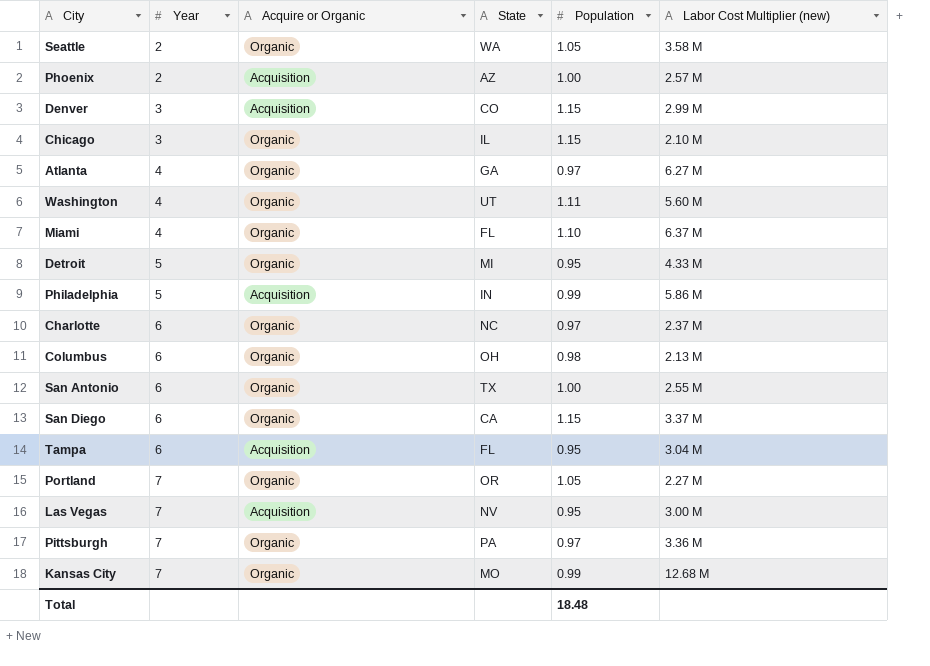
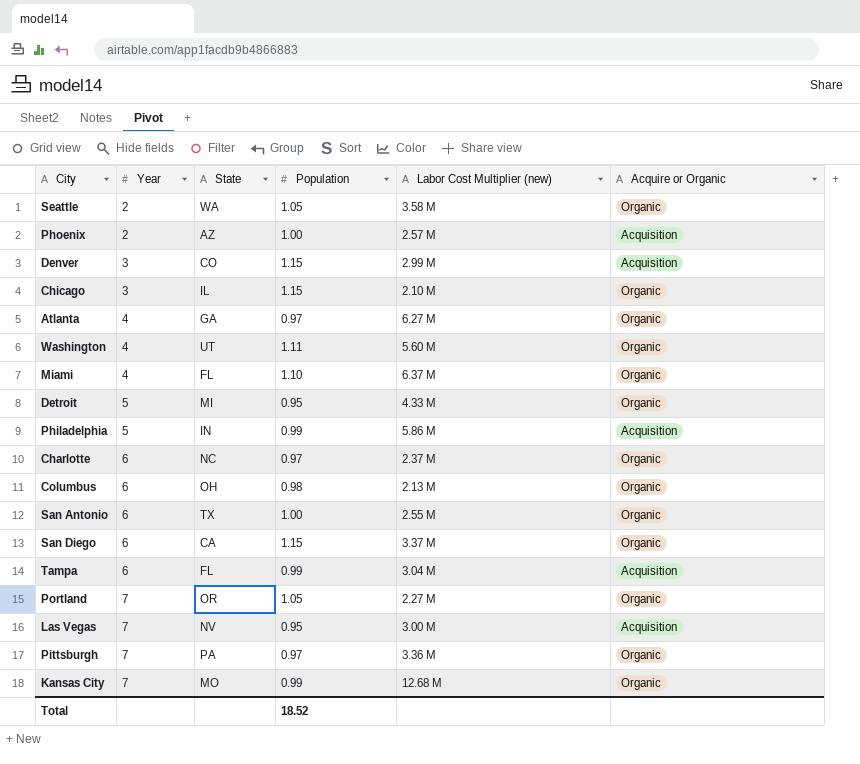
column Acquire or Organic | position: 3 -> 6
Tampa | Population: 0.95 -> 0.99
Total | Population: 18.48 -> 18.52

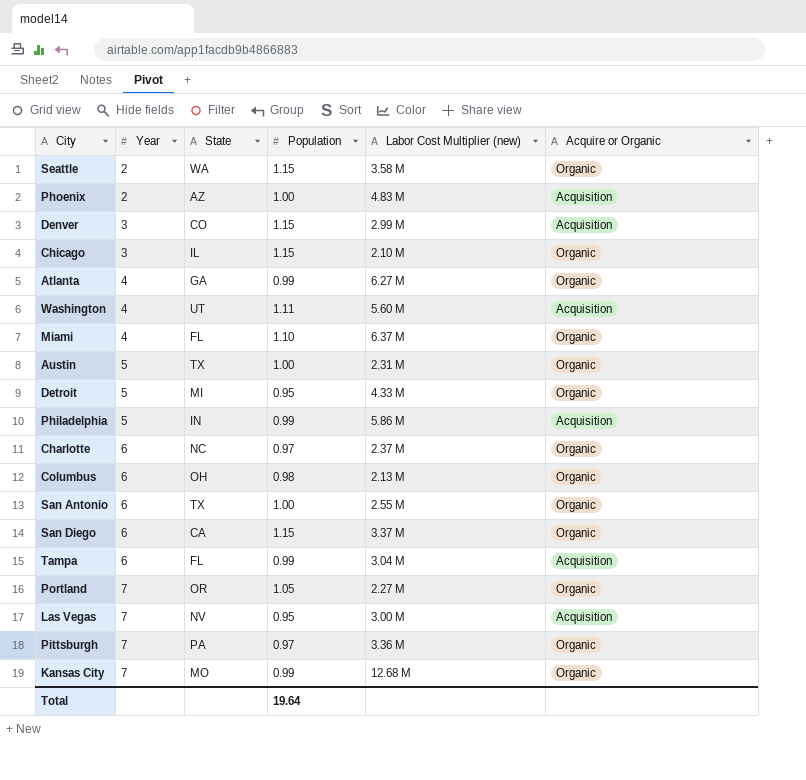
Seattle | Population: 1.05 -> 1.15
Phoenix | Labor Cost Multiplier (new): 2.57 M -> 4.83 M
Atlanta | Population: 0.97 -> 0.99
Washington | Acquire or Organic: Organic -> Acquisition
row Austin: none -> 5 | TX | 1.00 | 2.31 M | Organic
Total | Population: 18.52 -> 19.64

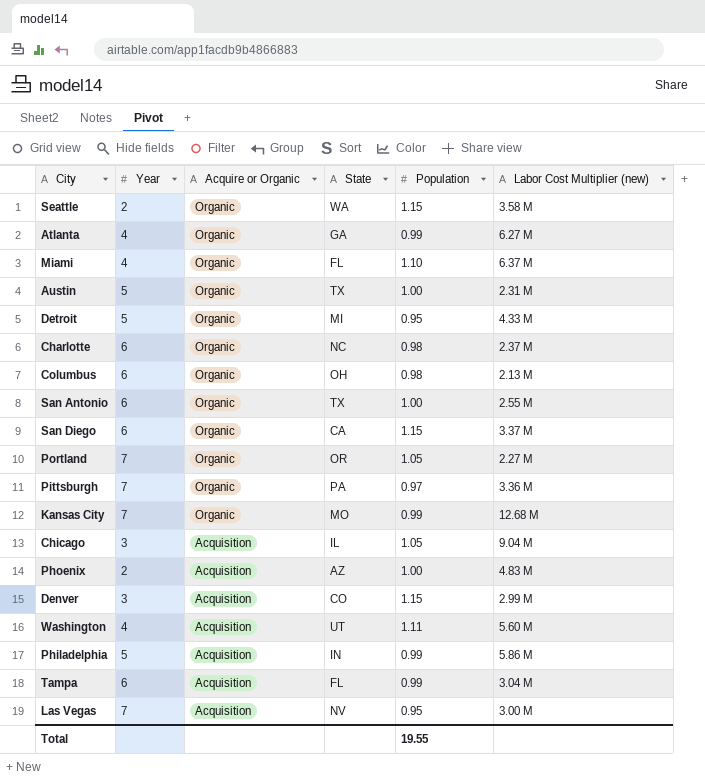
row order: Year ascending -> Acquire or Organic descending
column Acquire or Organic | position: 6 -> 3
Charlotte | Population: 0.97 -> 0.98
Chicago | Acquire or Organic: Organic -> Acquisition
Chicago | Population: 1.15 -> 1.05
Chicago | Labor Cost Multiplier (new): 2.10 M -> 9.04 M
Total | Population: 19.64 -> 19.55

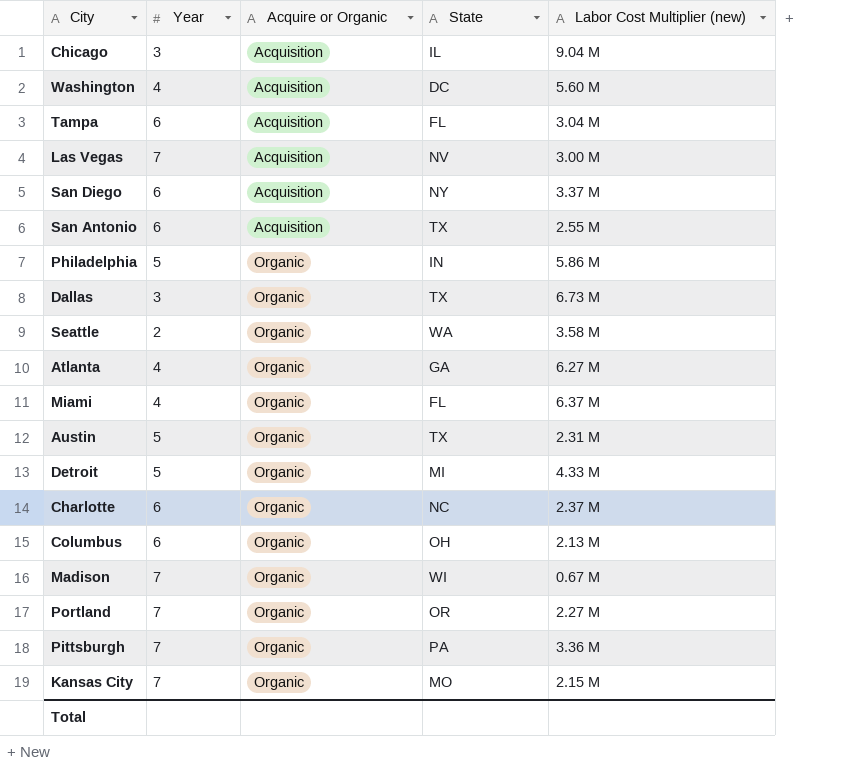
row order: Acquire or Organic descending -> Acquire or Organic ascending
column Population | position: 5 -> none
row Phoenix: 2 | Acquisition | AZ | 1.00 | 4.83 M -> none
row Denver: 3 | Acquisition | CO | 1.15 | 2.99 M -> none
Washington | State: UT -> DC
San Diego | Acquire or Organic: Organic -> Acquisition
San Diego | State: CA -> NY
San Antonio | Acquire or Organic: Organic -> Acquisition
Philadelphia | Acquire or Organic: Acquisition -> Organic
row Dallas: none -> 3 | Organic | TX | 6.73 M
row Madison: none -> 7 | Organic | WI | 0.67 M
Kansas City | Labor Cost Multiplier (new): 12.68 M -> 2.15 M

